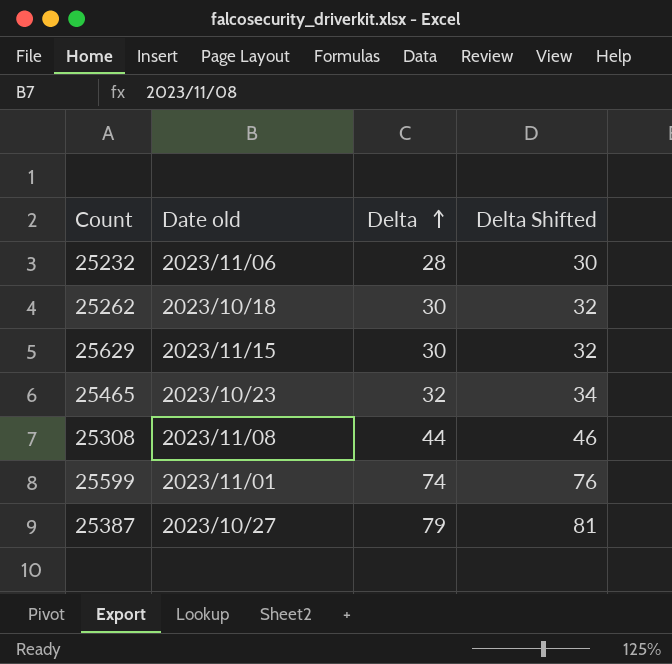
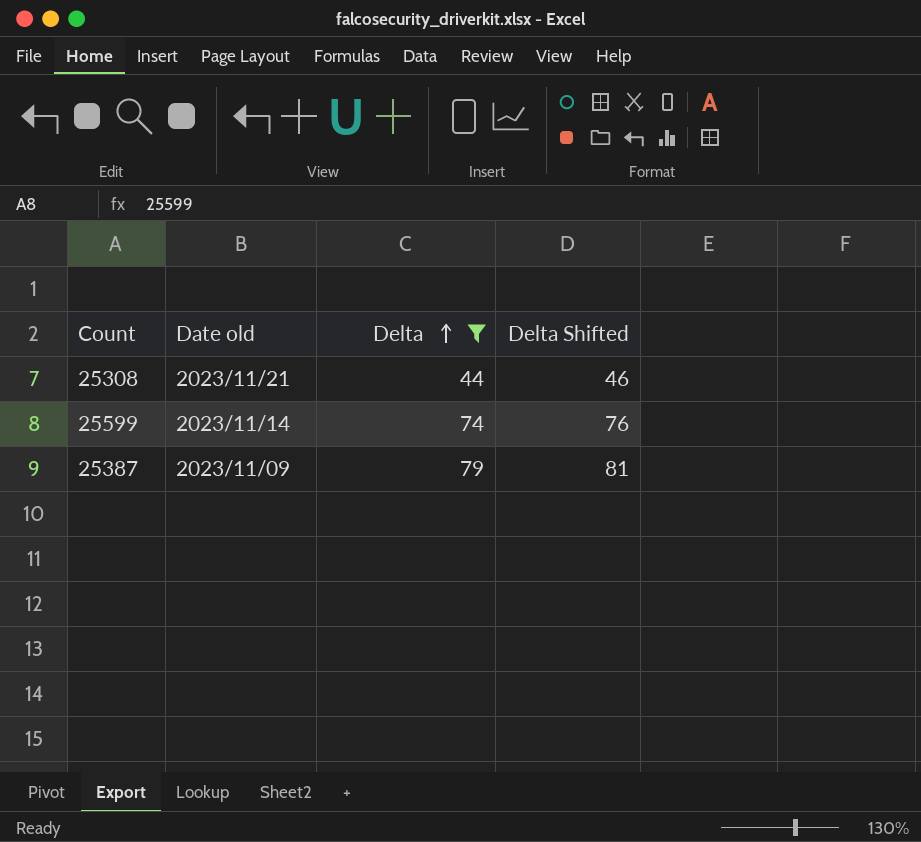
filter: none -> Delta >= 44
25308 | Date old: 2023/11/08 -> 2023/11/21
25599 | Date old: 2023/11/01 -> 2023/11/14
25387 | Date old: 2023/10/27 -> 2023/11/09

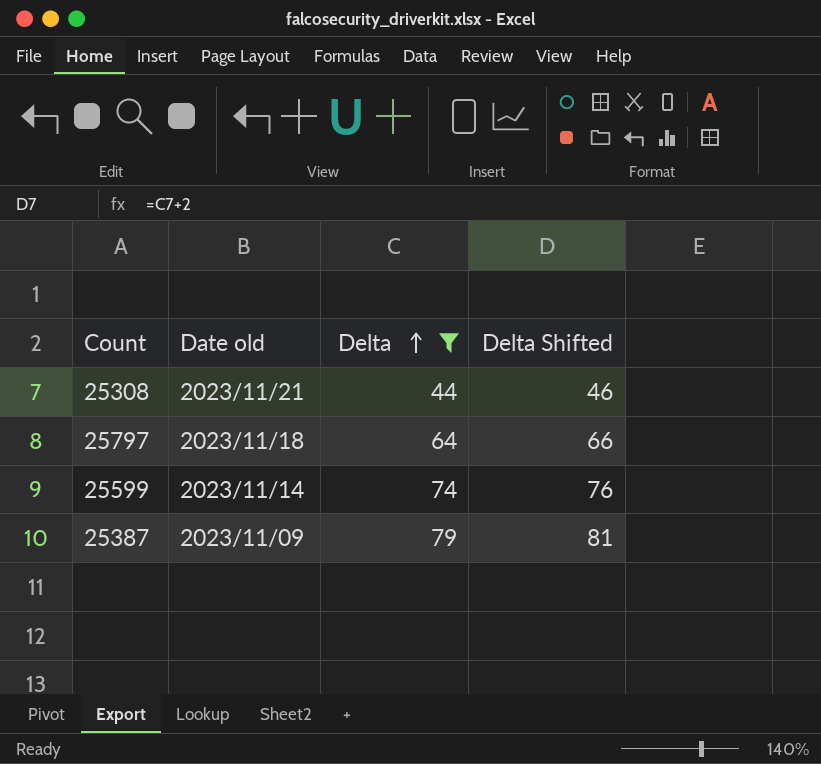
row 25797: none -> 2023/11/18 | 64 | 66

